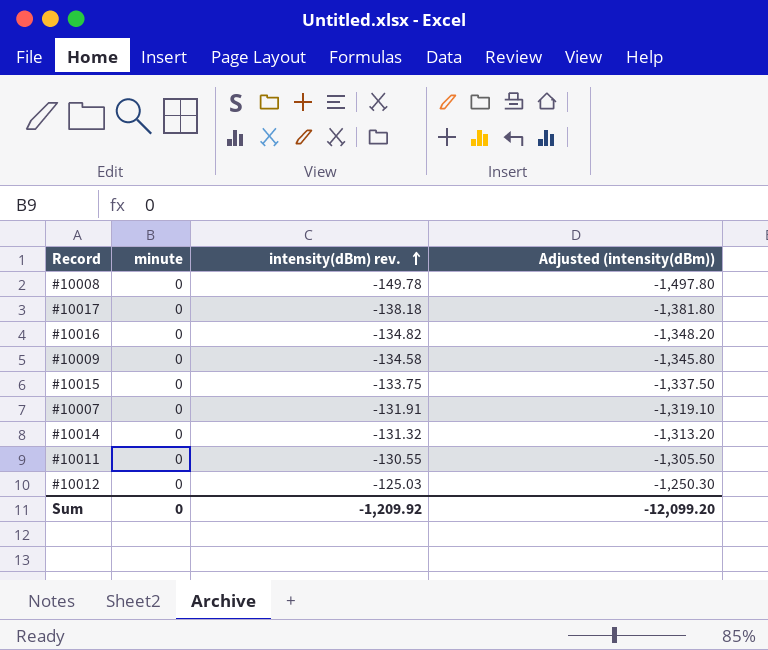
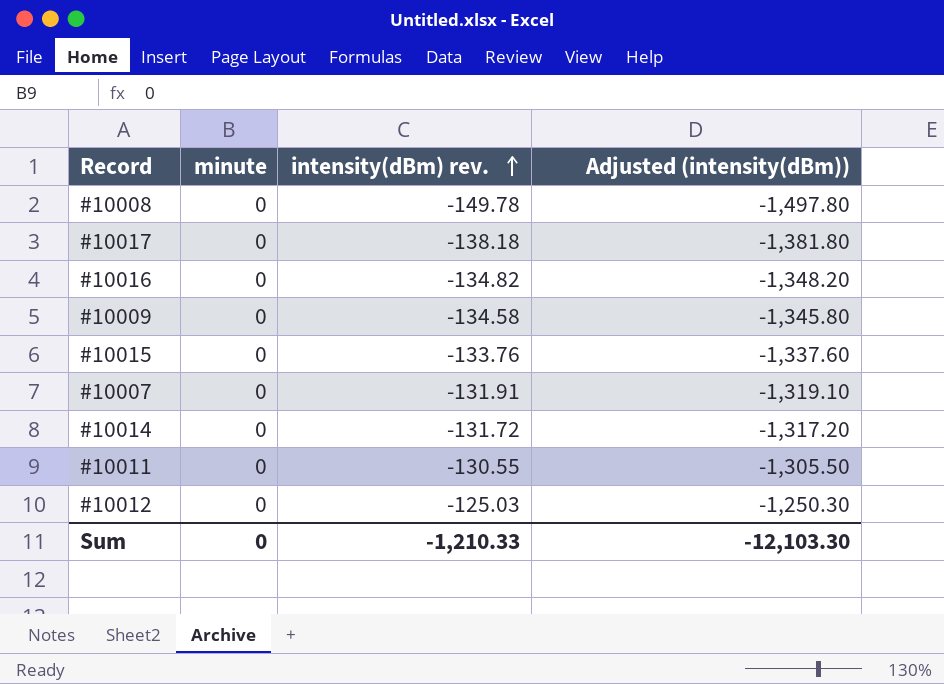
#10015 | intensity(dBm) rev.: -133.75 -> -133.76
#10015 | Adjusted (intensity(dBm)): -1,337.50 -> -1,337.60
#10014 | intensity(dBm) rev.: -131.32 -> -131.72
#10014 | Adjusted (intensity(dBm)): -1,313.20 -> -1,317.20
Sum | intensity(dBm) rev.: -1,209.92 -> -1,210.33
Sum | Adjusted (intensity(dBm)): -12,099.20 -> -12,103.30

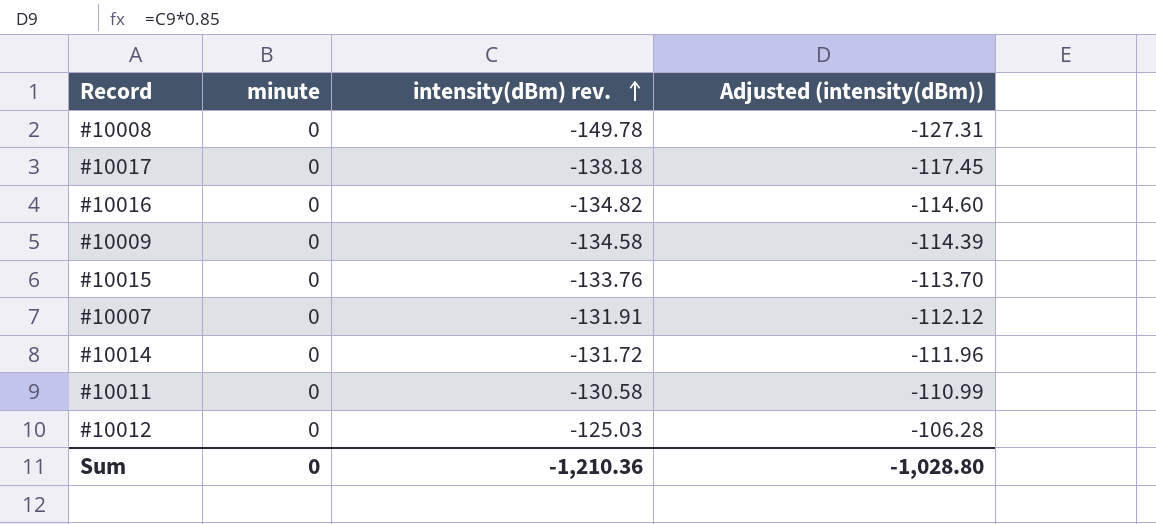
column Adjusted (intensity(dBm)) | formula: [intensity(dBm) rev.] * 10 -> [intensity(dBm) rev.] * 0.85
#10011 | intensity(dBm) rev.: -130.55 -> -130.58
Sum | intensity(dBm) rev.: -1,210.33 -> -1,210.36
Sum | Adjusted (intensity(dBm)): -12,103.30 -> -1,028.80

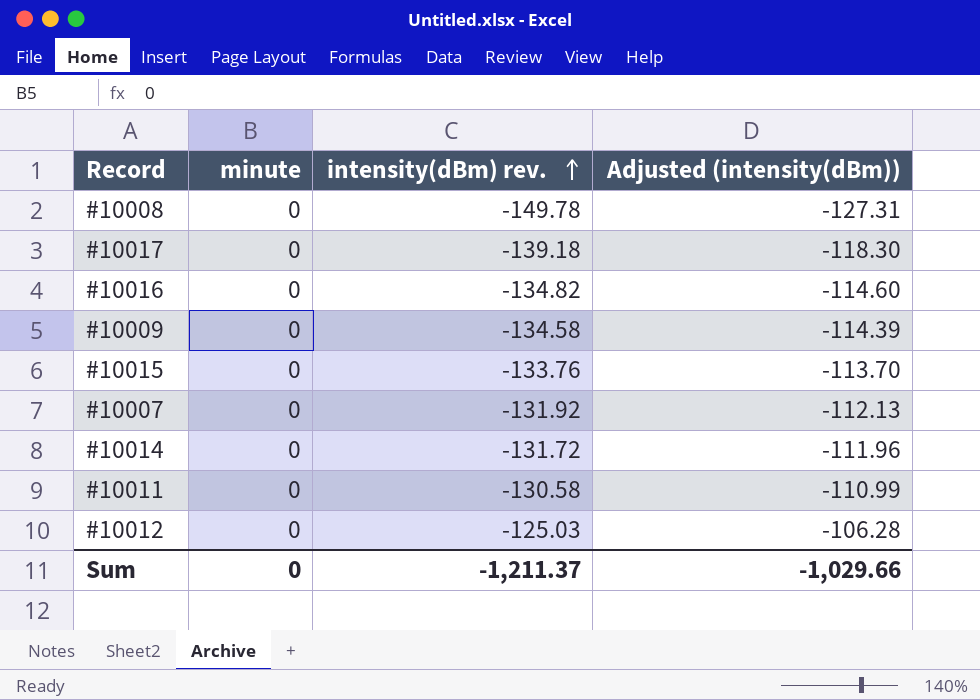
#10017 | intensity(dBm) rev.: -138.18 -> -139.18
#10017 | Adjusted (intensity(dBm)): -117.45 -> -118.30
#10007 | intensity(dBm) rev.: -131.91 -> -131.92
#10007 | Adjusted (intensity(dBm)): -112.12 -> -112.13
Sum | intensity(dBm) rev.: -1,210.36 -> -1,211.37
Sum | Adjusted (intensity(dBm)): -1,028.80 -> -1,029.66

